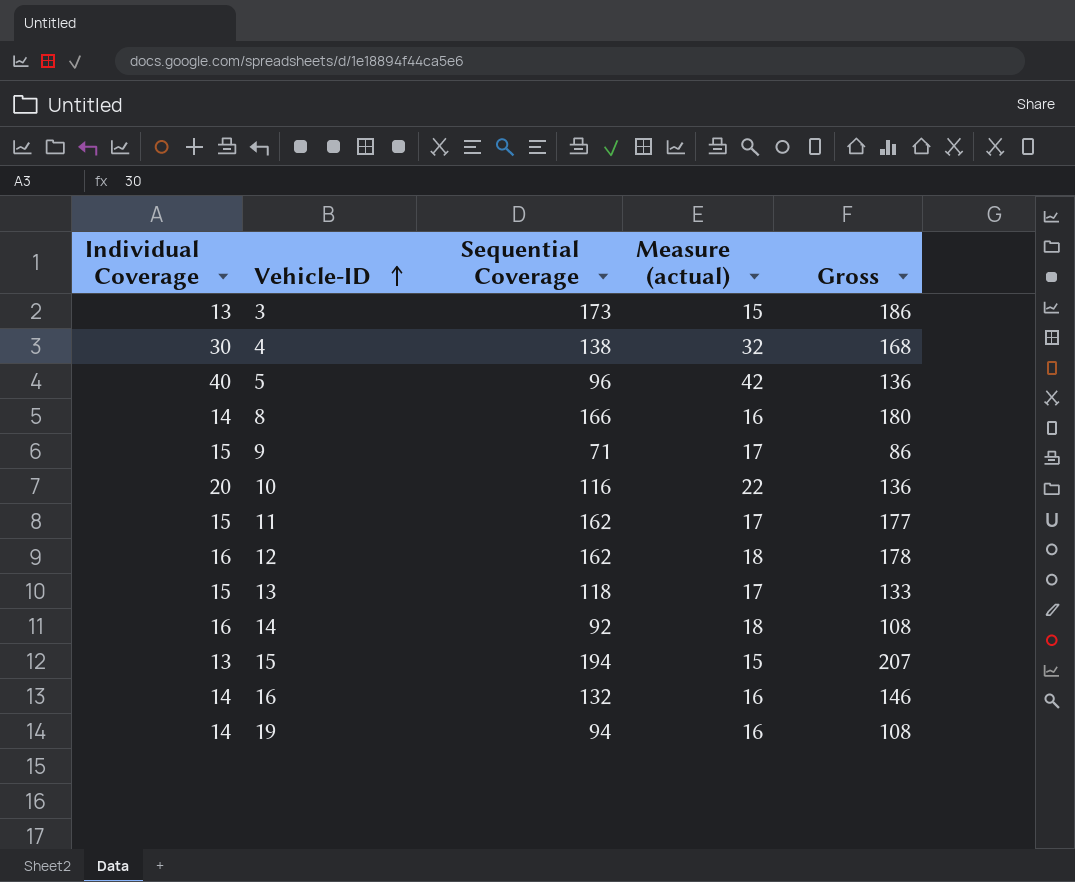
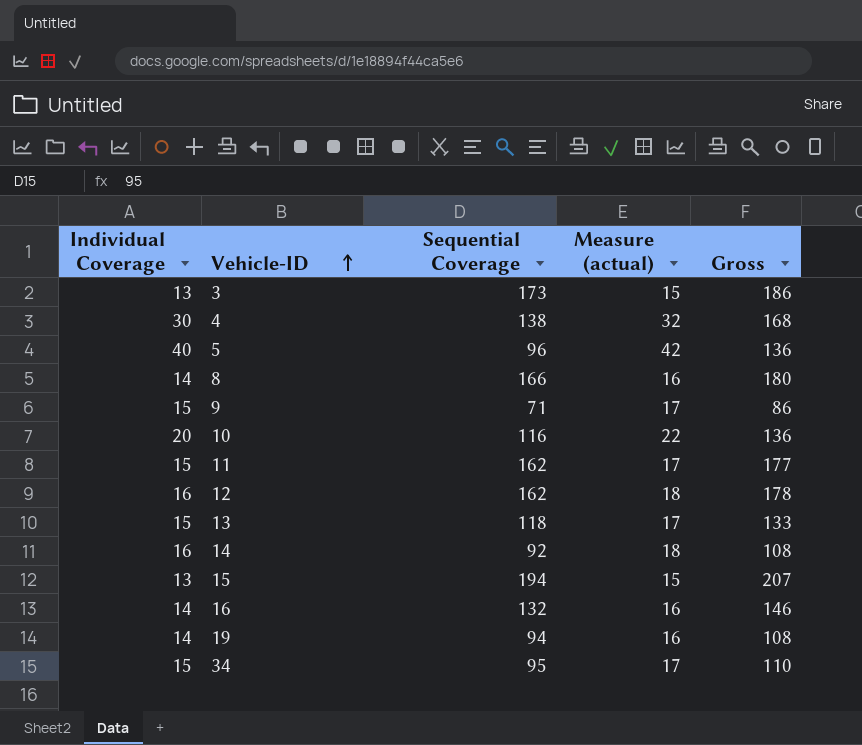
row 34: none -> 15 | 95 | 17 | 110

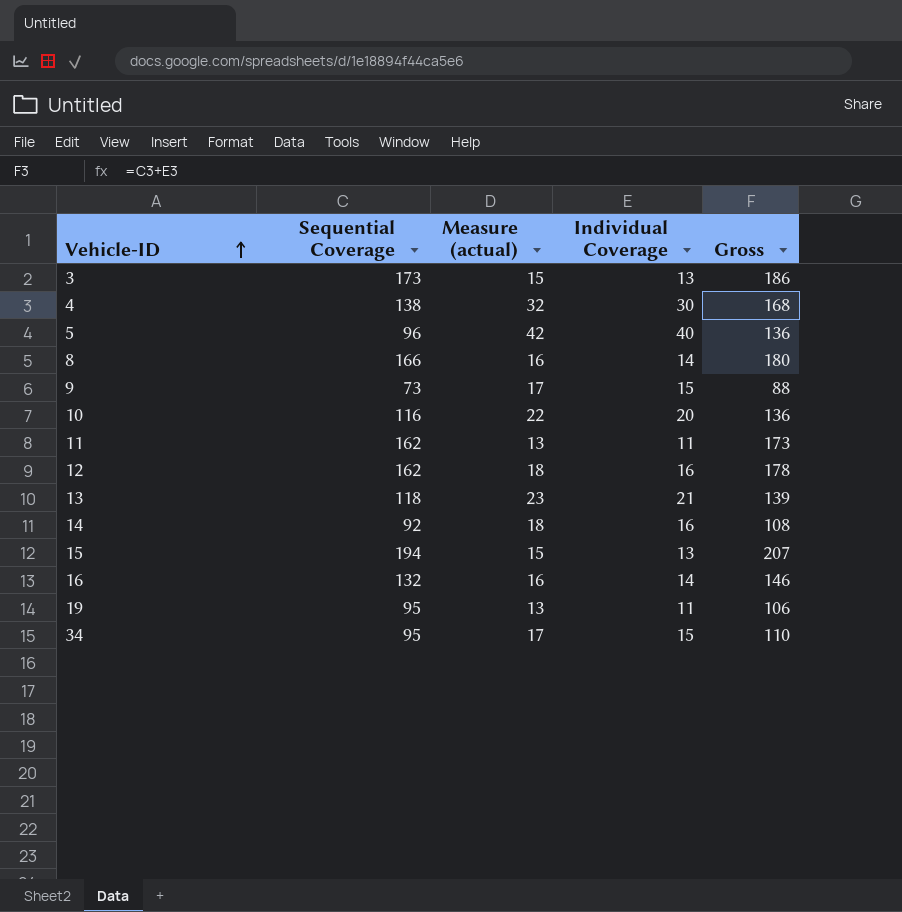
column Individual Coverage | position: 1 -> 4
9 | Sequential Coverage: 71 -> 73
9 | Gross: 86 -> 88
11 | Measure (actual): 17 -> 13
11 | Individual Coverage: 15 -> 11
11 | Gross: 177 -> 173
13 | Measure (actual): 17 -> 23
13 | Individual Coverage: 15 -> 21
13 | Gross: 133 -> 139
19 | Sequential Coverage: 94 -> 95
19 | Measure (actual): 16 -> 13
19 | Individual Coverage: 14 -> 11
19 | Gross: 108 -> 106

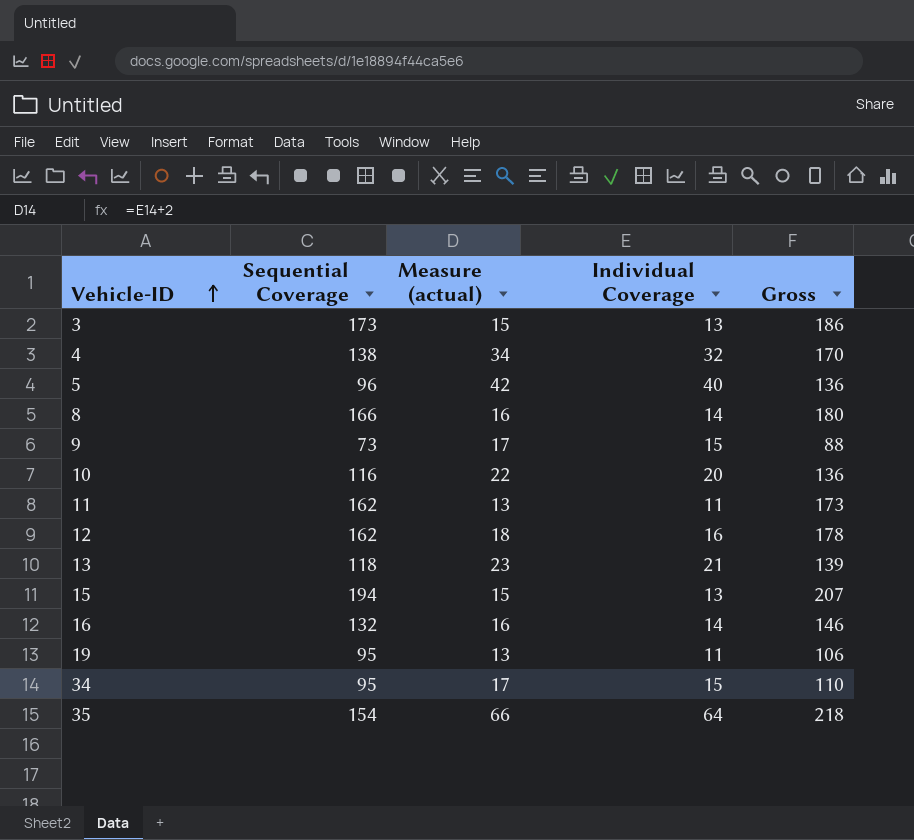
row 14: 92 | 18 | 16 | 108 -> none
4 | Measure (actual): 32 -> 34
4 | Individual Coverage: 30 -> 32
4 | Gross: 168 -> 170
row 35: none -> 154 | 66 | 64 | 218

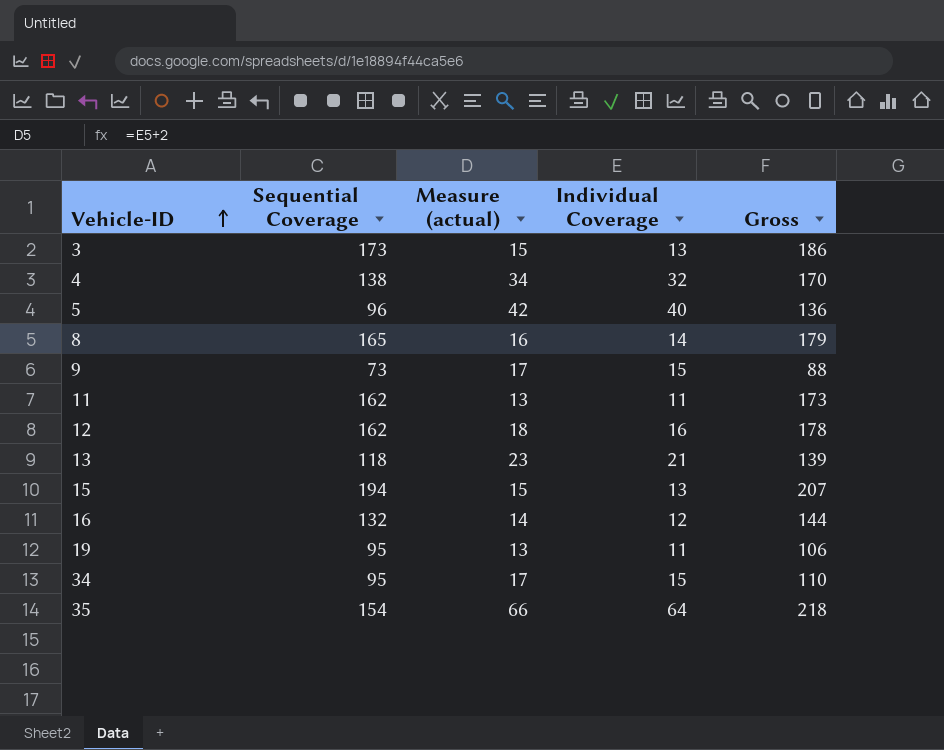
row 10: 116 | 22 | 20 | 136 -> none
8 | Sequential Coverage: 166 -> 165
8 | Gross: 180 -> 179
16 | Measure (actual): 16 -> 14
16 | Individual Coverage: 14 -> 12
16 | Gross: 146 -> 144

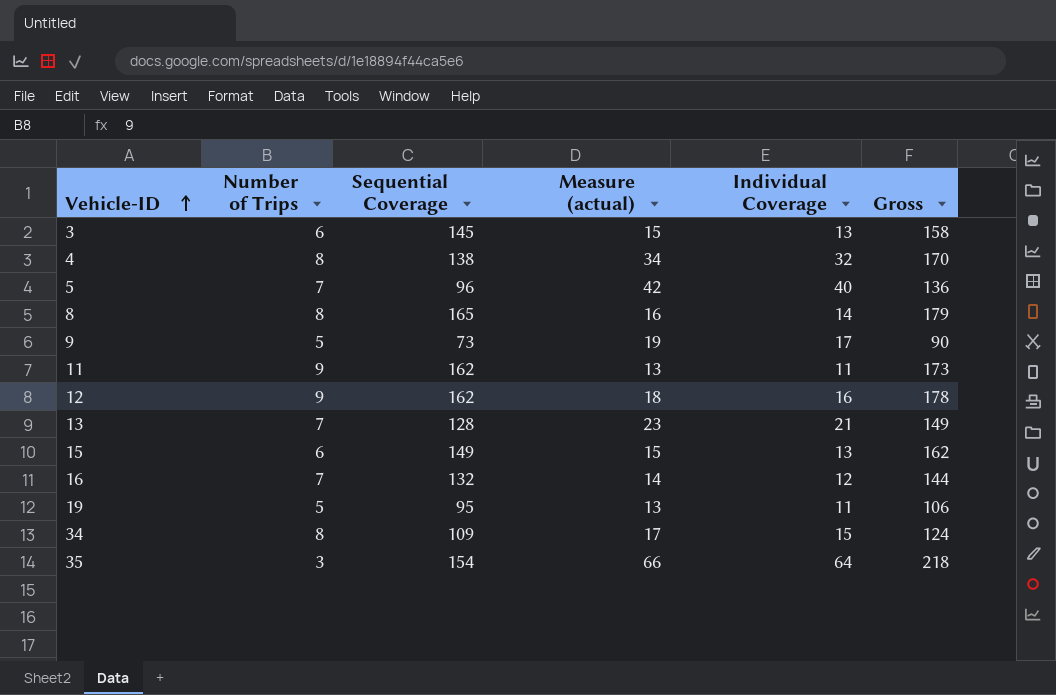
column Number of Trips | position: none -> 2
3 | Sequential Coverage: 173 -> 145
3 | Gross: 186 -> 158
9 | Measure (actual): 17 -> 19
9 | Individual Coverage: 15 -> 17
9 | Gross: 88 -> 90
13 | Sequential Coverage: 118 -> 128
13 | Gross: 139 -> 149
15 | Sequential Coverage: 194 -> 149
15 | Gross: 207 -> 162
34 | Sequential Coverage: 95 -> 109
34 | Gross: 110 -> 124

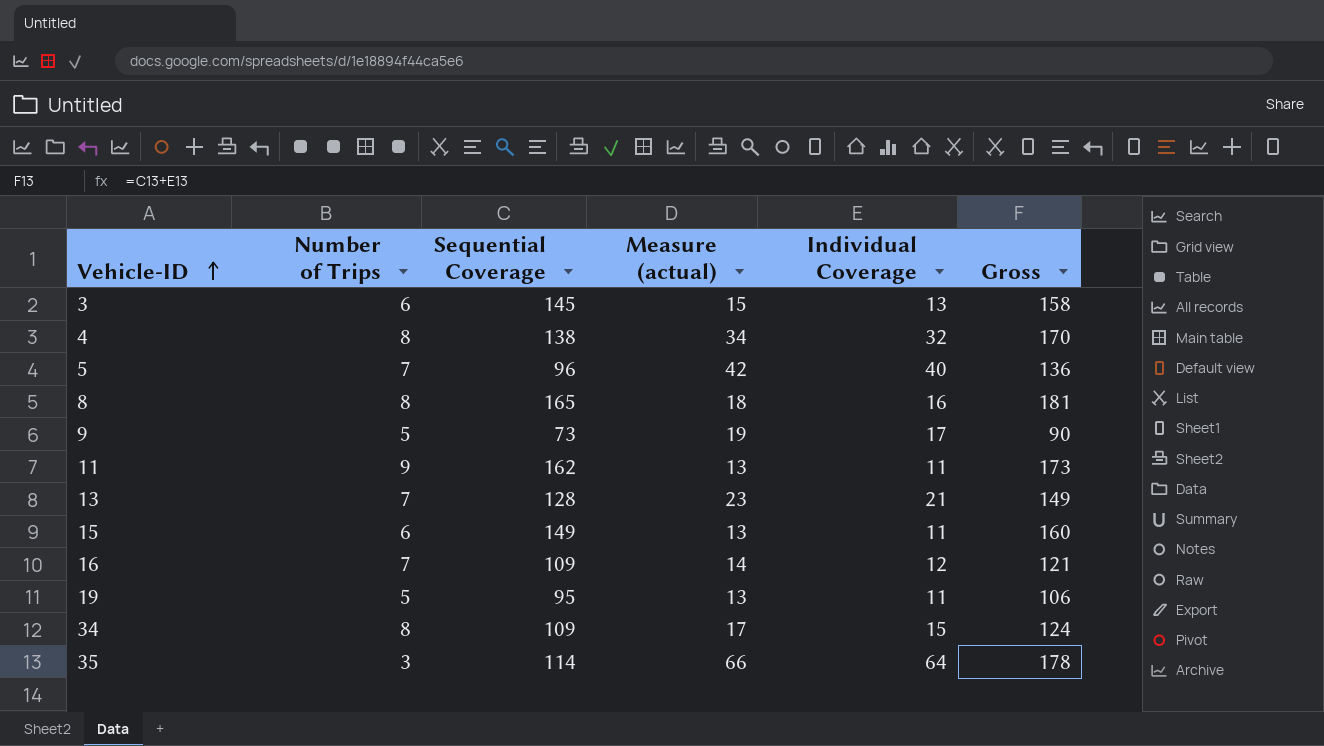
row 12: 9 | 162 | 18 | 16 | 178 -> none
8 | Measure (actual): 16 -> 18
8 | Individual Coverage: 14 -> 16
8 | Gross: 179 -> 181
15 | Measure (actual): 15 -> 13
15 | Individual Coverage: 13 -> 11
15 | Gross: 162 -> 160
16 | Sequential Coverage: 132 -> 109
16 | Gross: 144 -> 121
35 | Sequential Coverage: 154 -> 114
35 | Gross: 218 -> 178

